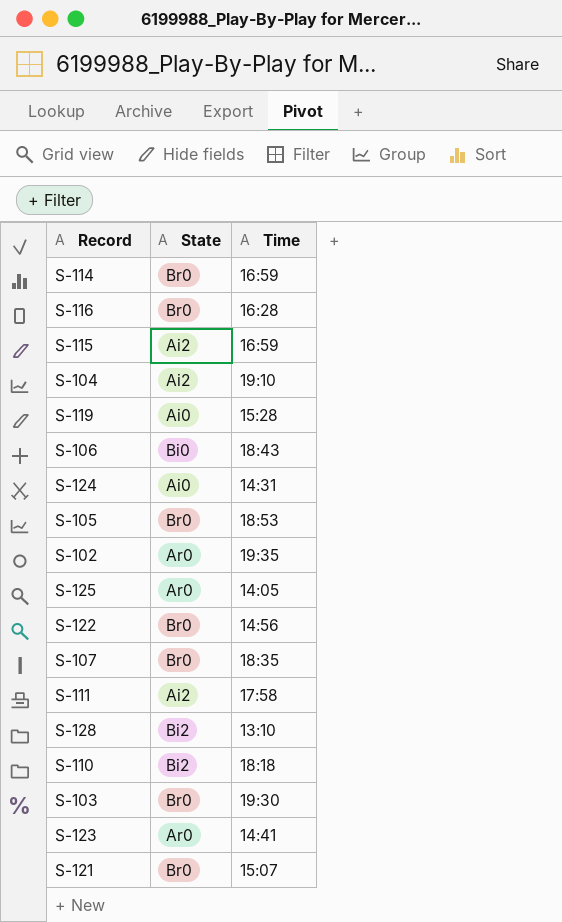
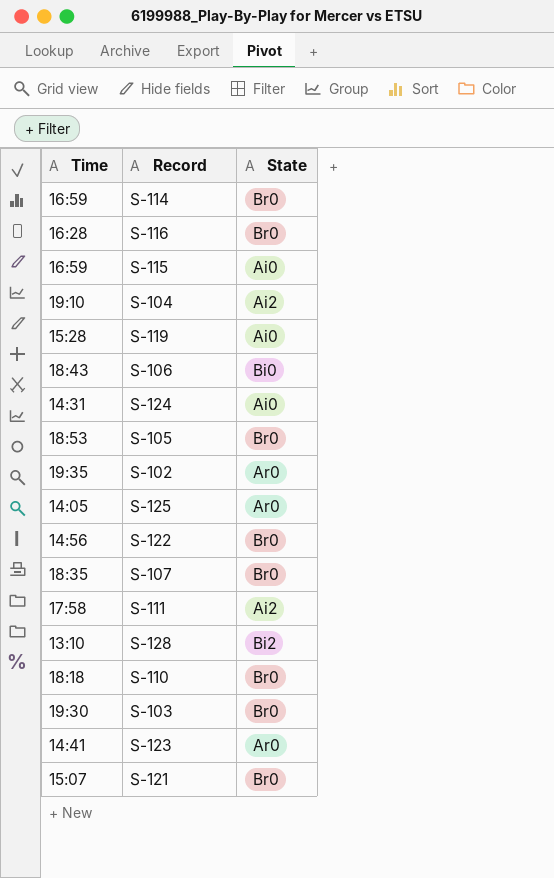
column Time | position: 3 -> 1
S-115 | State: Ai2 -> Ai0
S-110 | State: Bi2 -> Br0

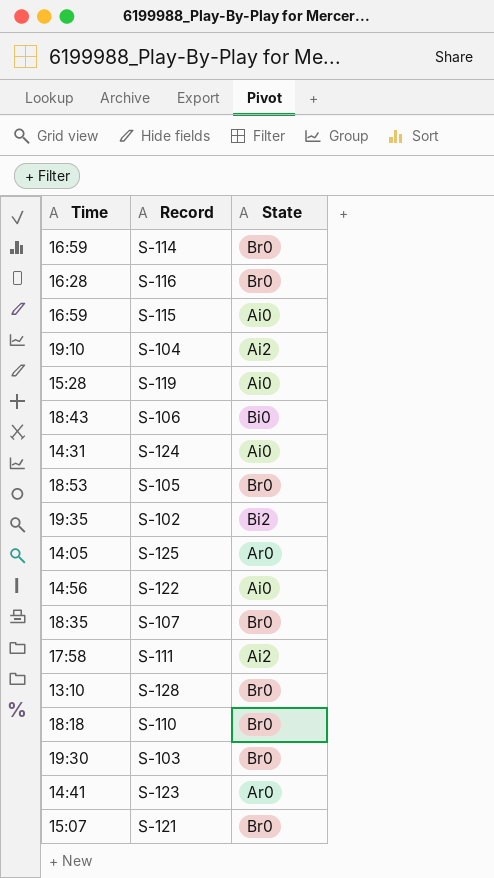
S-102 | State: Ar0 -> Bi2
S-122 | State: Br0 -> Ai0
S-128 | State: Bi2 -> Br0

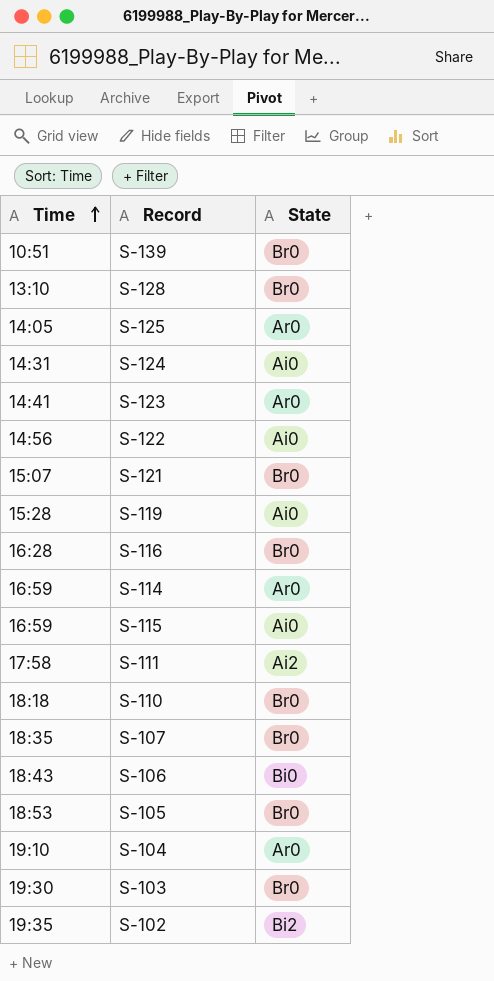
row order: none -> Time ascending
row S-139: none -> 10:51 | Br0
S-114 | State: Br0 -> Ar0
S-104 | State: Ai2 -> Ar0

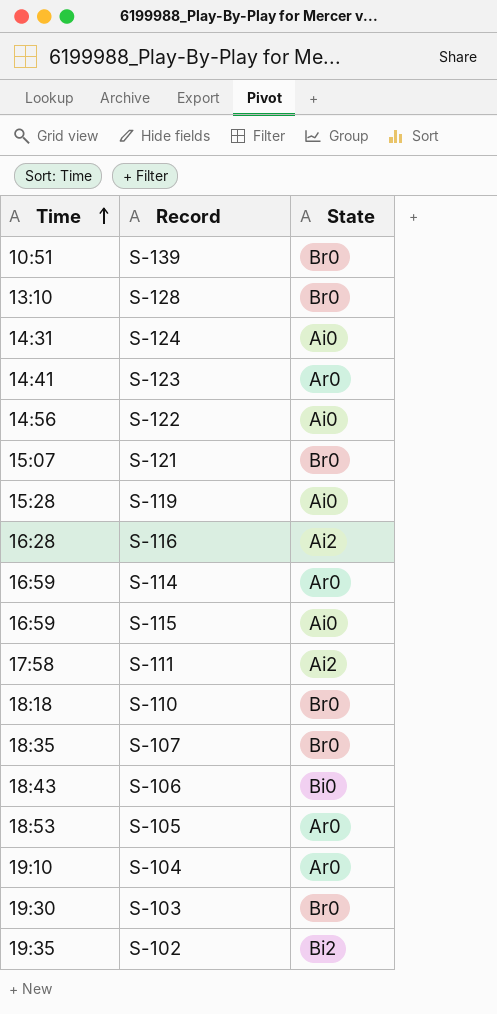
row S-125: 14:05 | Ar0 -> none
S-116 | State: Br0 -> Ai2
S-105 | State: Br0 -> Ar0

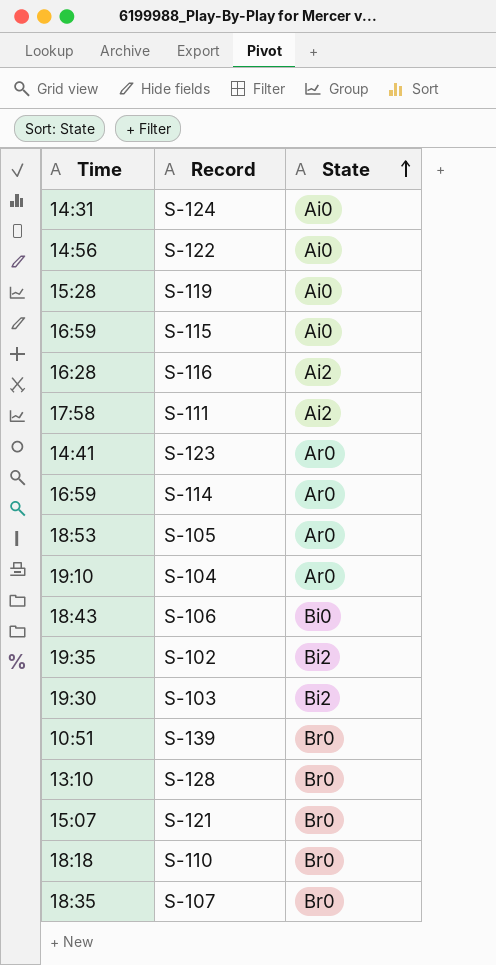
row order: Time ascending -> State ascending
S-103 | State: Br0 -> Bi2

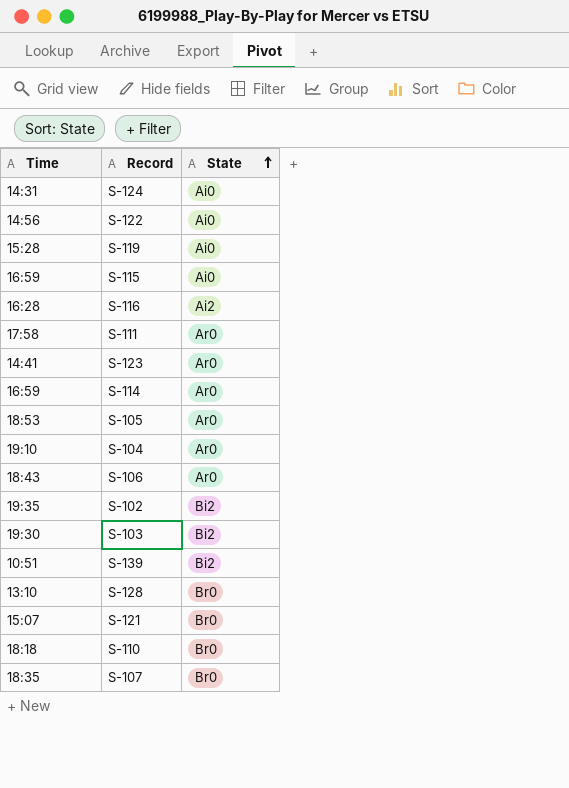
S-111 | State: Ai2 -> Ar0
S-106 | State: Bi0 -> Ar0
S-139 | State: Br0 -> Bi2

